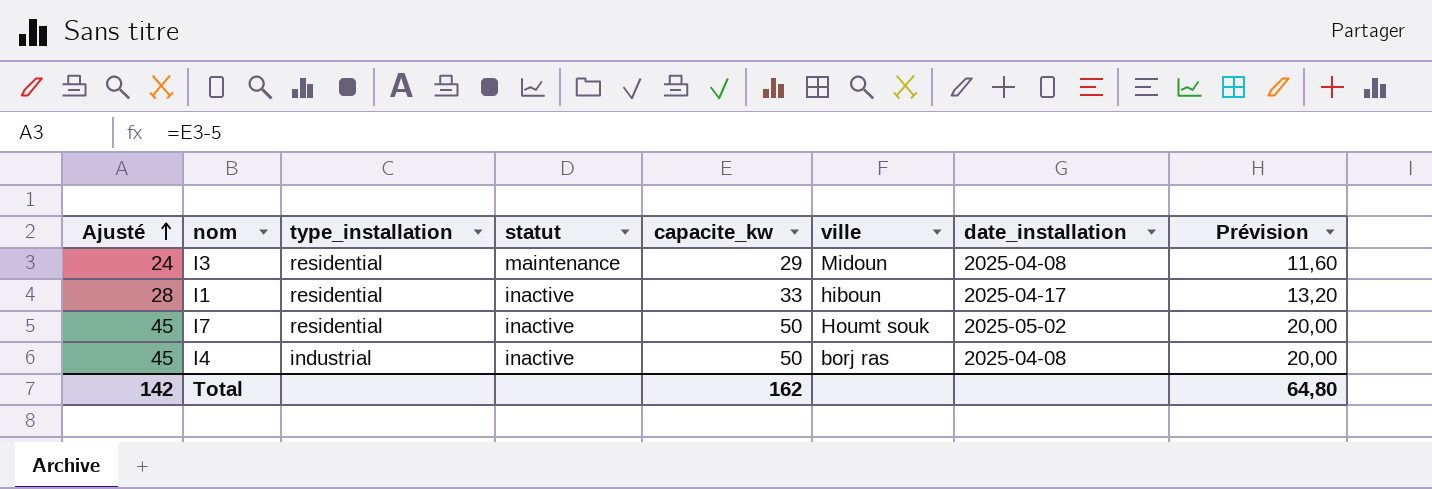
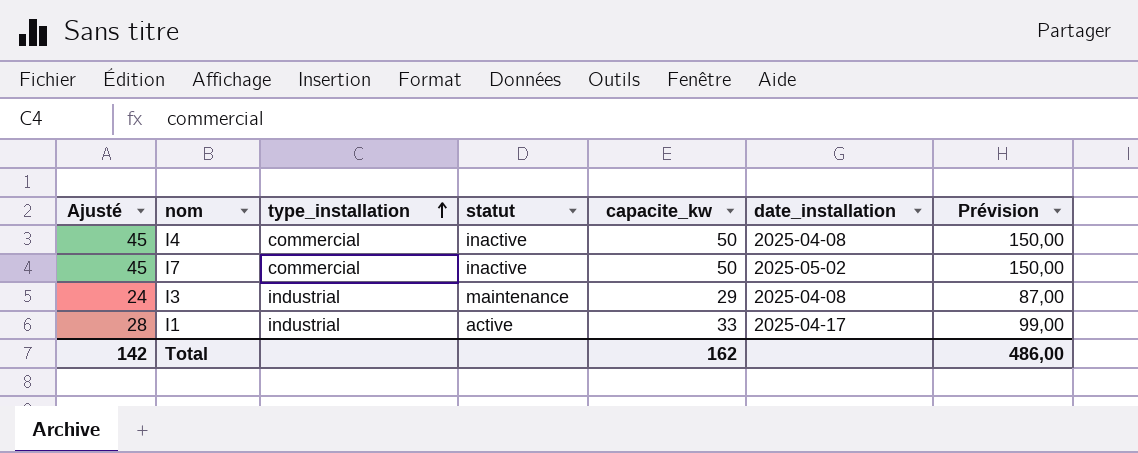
row order: Ajusté ascending -> type_installation ascending
column ville | position: 6 -> none
column Prévision | formula: [capacite_kw] * 0,4 -> [capacite_kw] * 3
I4 | type_installation: industrial -> commercial
I7 | type_installation: residential -> commercial
I3 | type_installation: residential -> industrial
I1 | type_installation: residential -> industrial
I1 | statut: inactive -> active
Total | Prévision: 64,80 -> 486,00

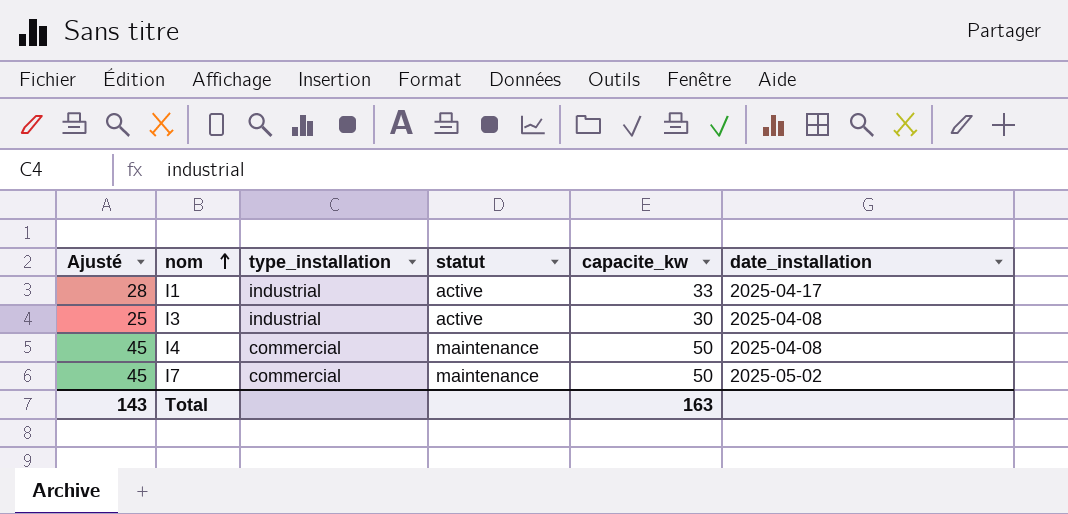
row order: type_installation ascending -> nom ascending
column Prévision | formula: [capacite_kw] * 3 -> none
I3 | Ajusté: 24 -> 25
I3 | statut: maintenance -> active
I3 | capacite_kw: 29 -> 30
I4 | statut: inactive -> maintenance
I7 | statut: inactive -> maintenance
Total | Ajusté: 142 -> 143
Total | capacite_kw: 162 -> 163

